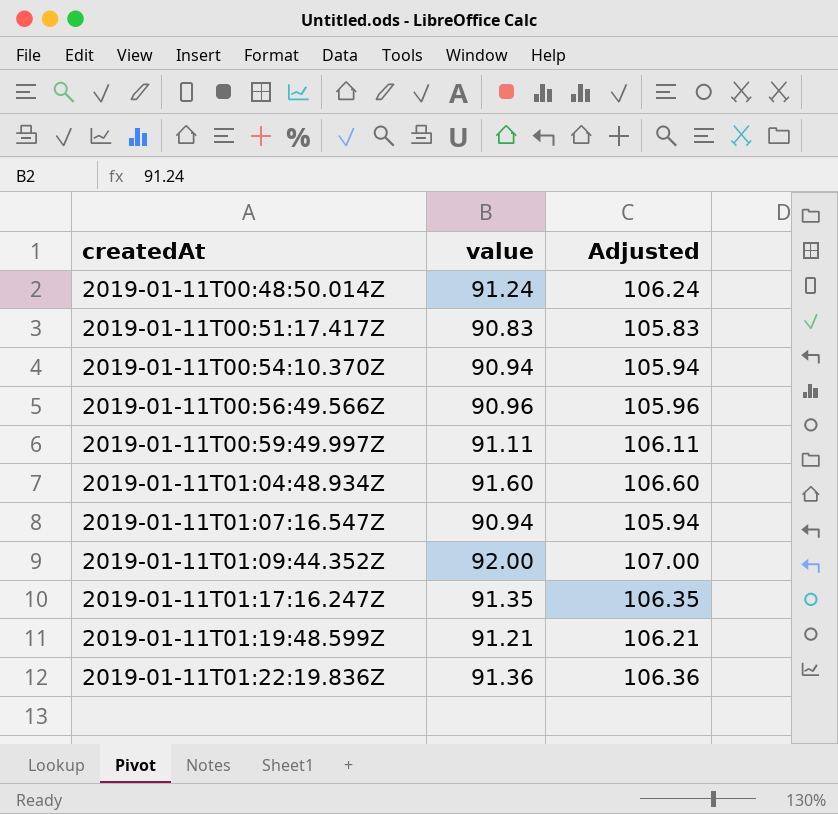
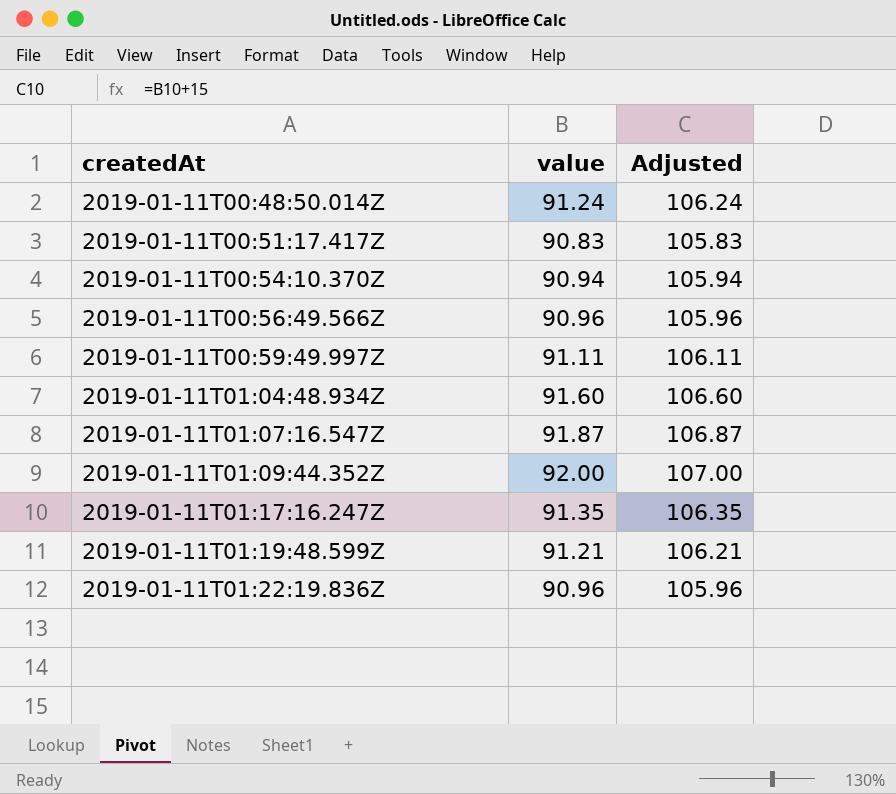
2019-01-11T01:07:16.547Z | value: 90.94 -> 91.87
2019-01-11T01:07:16.547Z | Adjusted: 105.94 -> 106.87
2019-01-11T01:22:19.836Z | value: 91.36 -> 90.96
2019-01-11T01:22:19.836Z | Adjusted: 106.36 -> 105.96

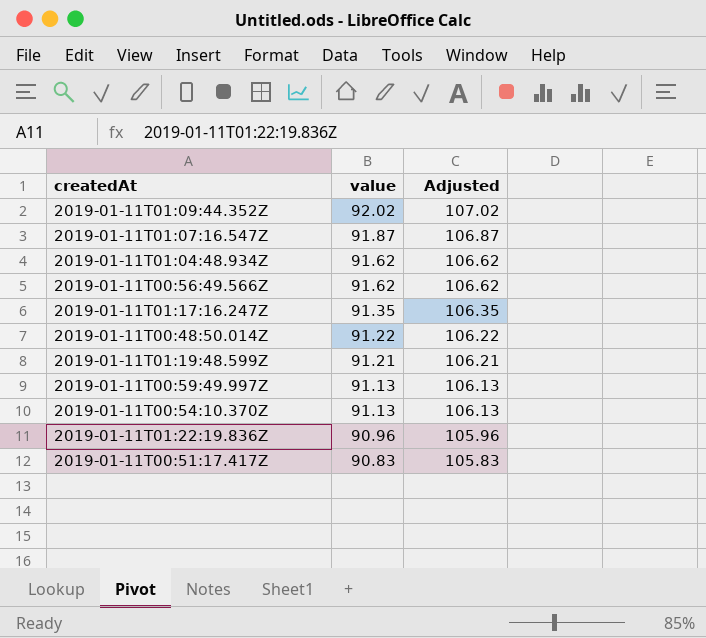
row order: createdAt ascending -> value descending
2019-01-11T01:09:44.352Z | value: 92.00 -> 92.02
2019-01-11T01:09:44.352Z | Adjusted: 107.00 -> 107.02
2019-01-11T01:04:48.934Z | value: 91.60 -> 91.62
2019-01-11T01:04:48.934Z | Adjusted: 106.60 -> 106.62
2019-01-11T00:56:49.566Z | value: 90.96 -> 91.62
2019-01-11T00:56:49.566Z | Adjusted: 105.96 -> 106.62
2019-01-11T00:48:50.014Z | value: 91.24 -> 91.22
2019-01-11T00:48:50.014Z | Adjusted: 106.24 -> 106.22
2019-01-11T00:59:49.997Z | value: 91.11 -> 91.13
2019-01-11T00:59:49.997Z | Adjusted: 106.11 -> 106.13
2019-01-11T00:54:10.370Z | value: 90.94 -> 91.13
2019-01-11T00:54:10.370Z | Adjusted: 105.94 -> 106.13

